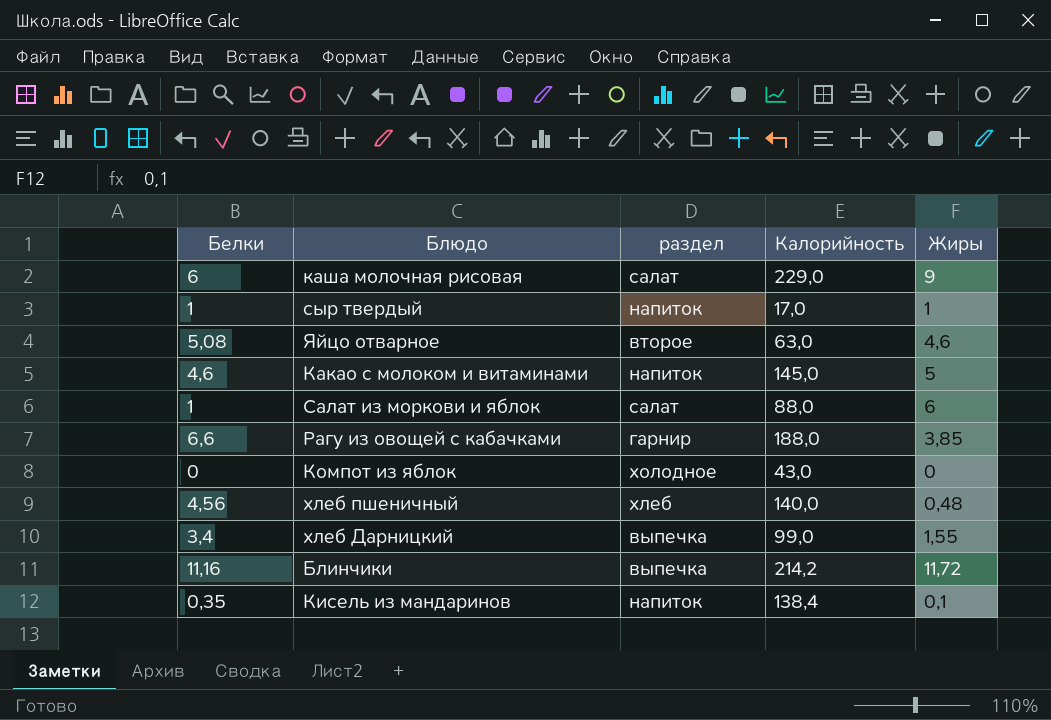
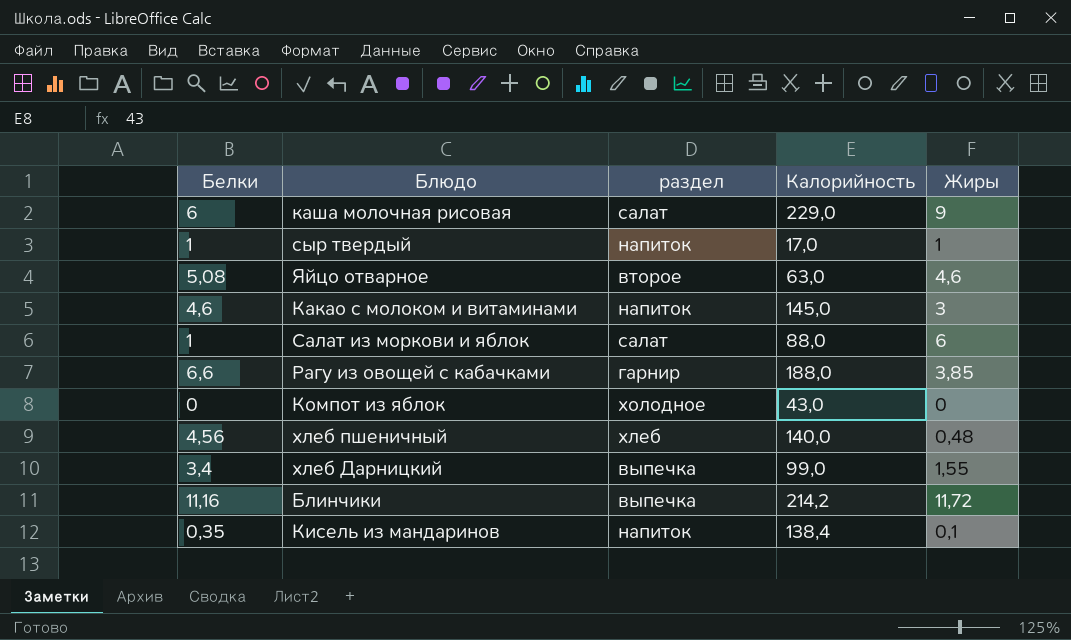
Какао с молоком и витаминами | Жиры: 5 -> 3

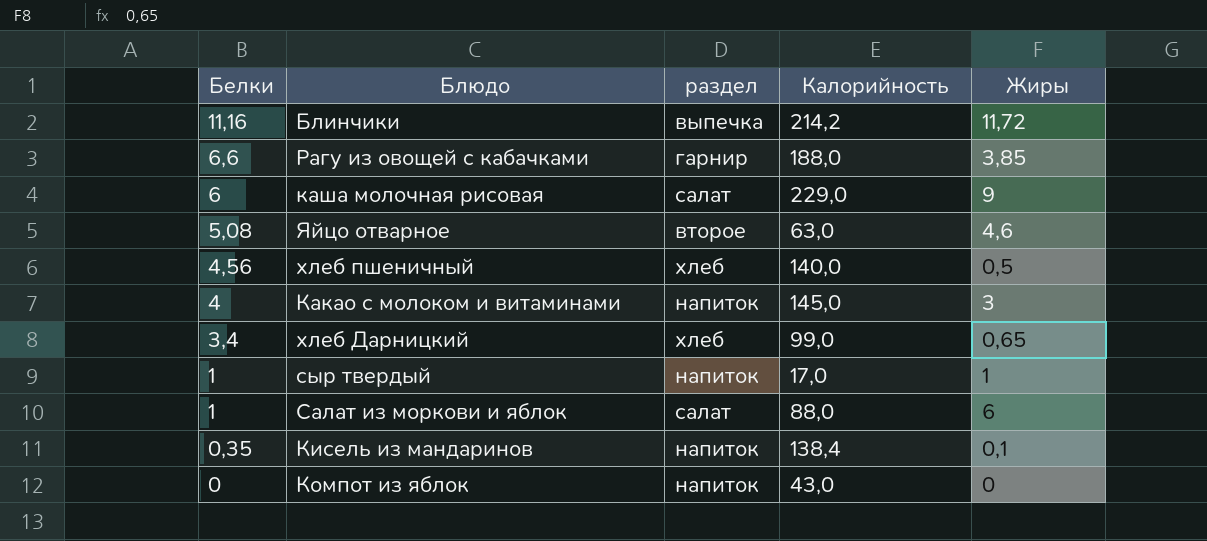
row order: none -> Белки descending
хлеб пшеничный | Жиры: 0,48 -> 0,5
Какао с молоком и витаминами | Белки: 4,6 -> 4
хлеб Дарницкий | раздел: выпечка -> хлеб
хлеб Дарницкий | Жиры: 1,55 -> 0,65
Компот из яблок | раздел: холодное -> напиток

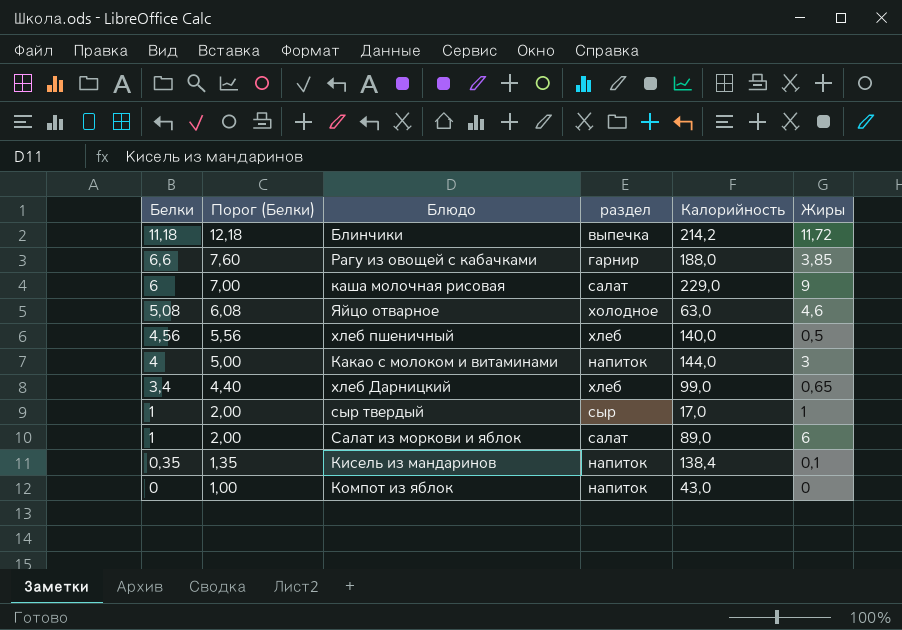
column Порог (Белки) | formula: none -> [Белки] + 1
Блинчики | Белки: 11,16 -> 11,18
Яйцо отварное | раздел: второе -> холодное
Какао с молоком и витаминами | Калорийность: 145,0 -> 144,0
сыр твердый | раздел: напиток -> сыр
Салат из моркови и яблок | Калорийность: 88,0 -> 89,0

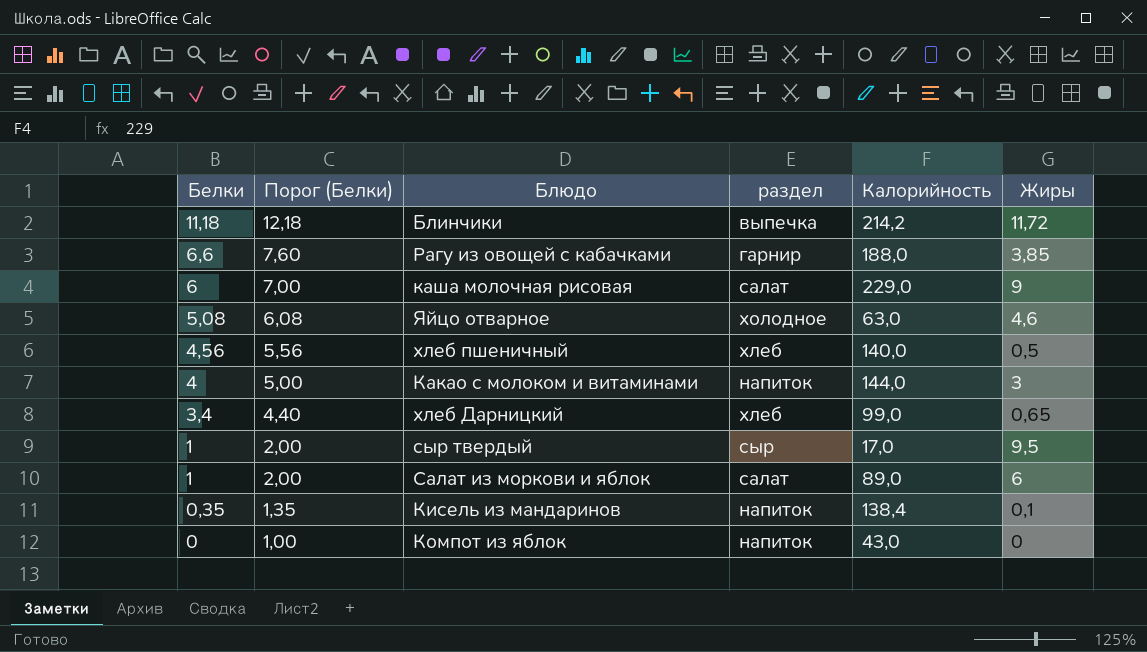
сыр твердый | Жиры: 1 -> 9,5

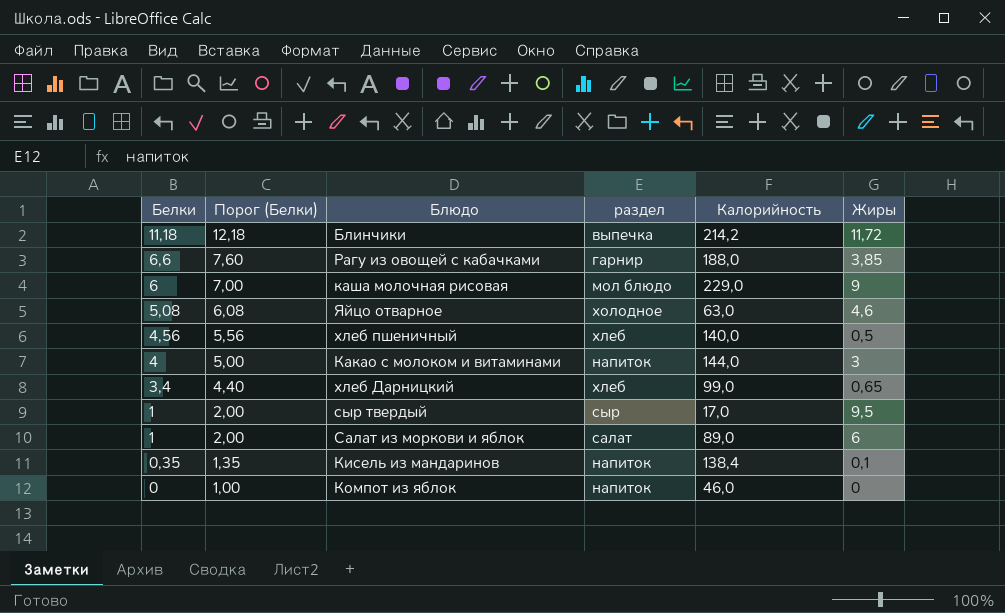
каша молочная рисовая | раздел: салат -> мол блюдо
Компот из яблок | Калорийность: 43,0 -> 46,0

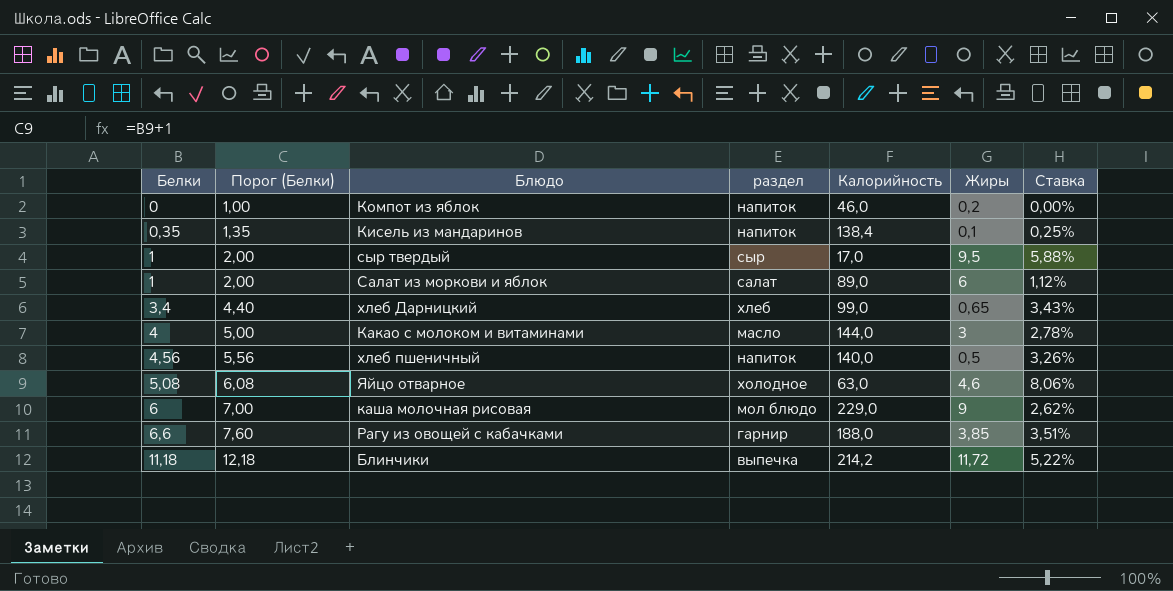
row order: Белки descending -> Белки ascending
column Ставка | formula: none -> [Белки] / [Калорийность]
Компот из яблок | Жиры: 0 -> 0,2
Какао с молоком и витаминами | раздел: напиток -> масло
хлеб пшеничный | раздел: хлеб -> напиток

